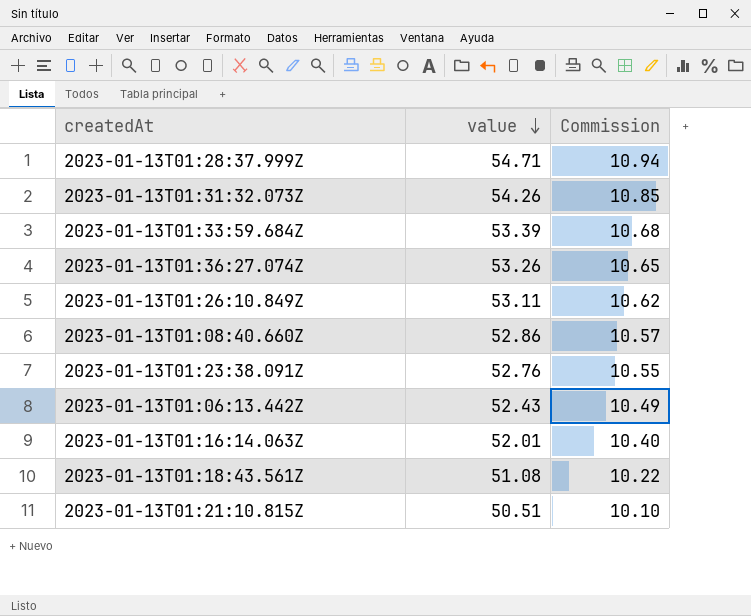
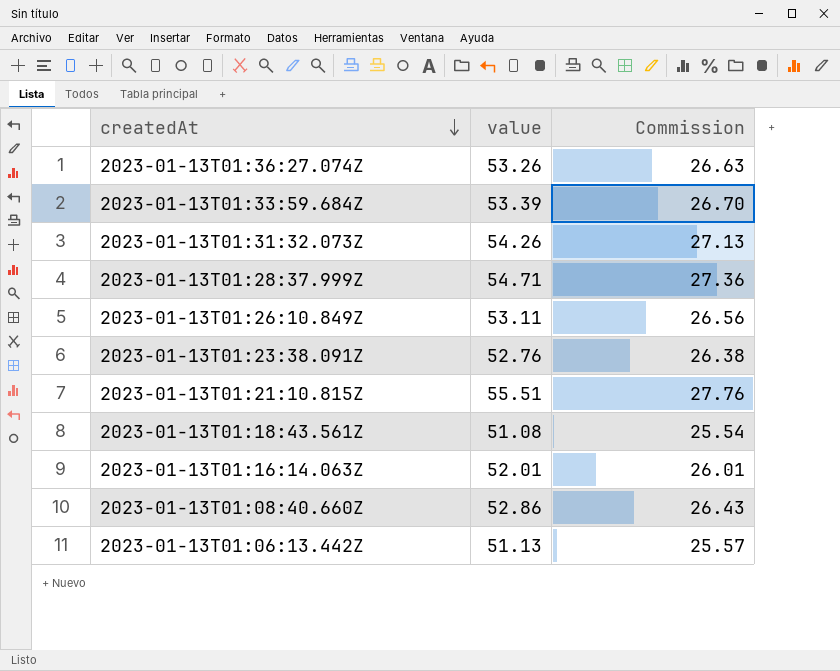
row order: value descending -> createdAt descending
column Commission | formula: [value] * 0.2 -> [value] * 0.5
2023-01-13T01:21:10.815Z | value: 50.51 -> 55.51
2023-01-13T01:06:13.442Z | value: 52.43 -> 51.13

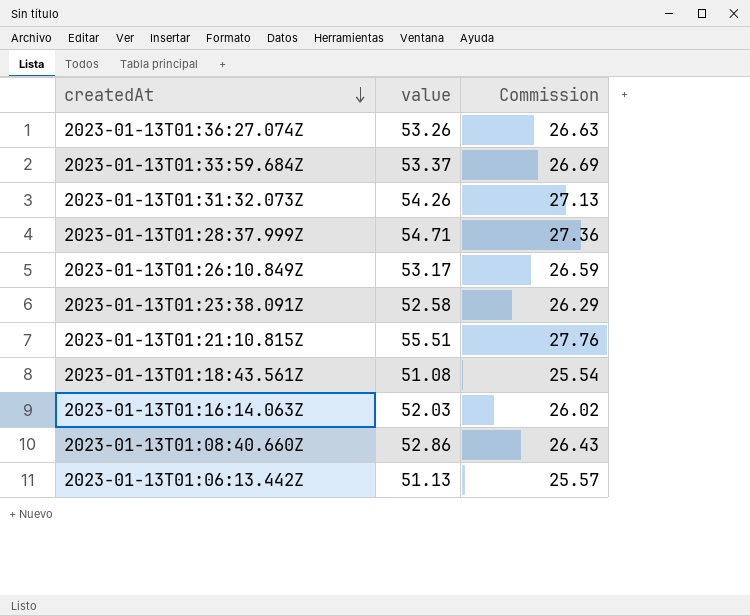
2023-01-13T01:33:59.684Z | value: 53.39 -> 53.37
2023-01-13T01:33:59.684Z | Commission: 26.70 -> 26.69
2023-01-13T01:26:10.849Z | value: 53.11 -> 53.17
2023-01-13T01:26:10.849Z | Commission: 26.56 -> 26.59
2023-01-13T01:23:38.091Z | value: 52.76 -> 52.58
2023-01-13T01:23:38.091Z | Commission: 26.38 -> 26.29
2023-01-13T01:16:14.063Z | value: 52.01 -> 52.03
2023-01-13T01:16:14.063Z | Commission: 26.01 -> 26.02

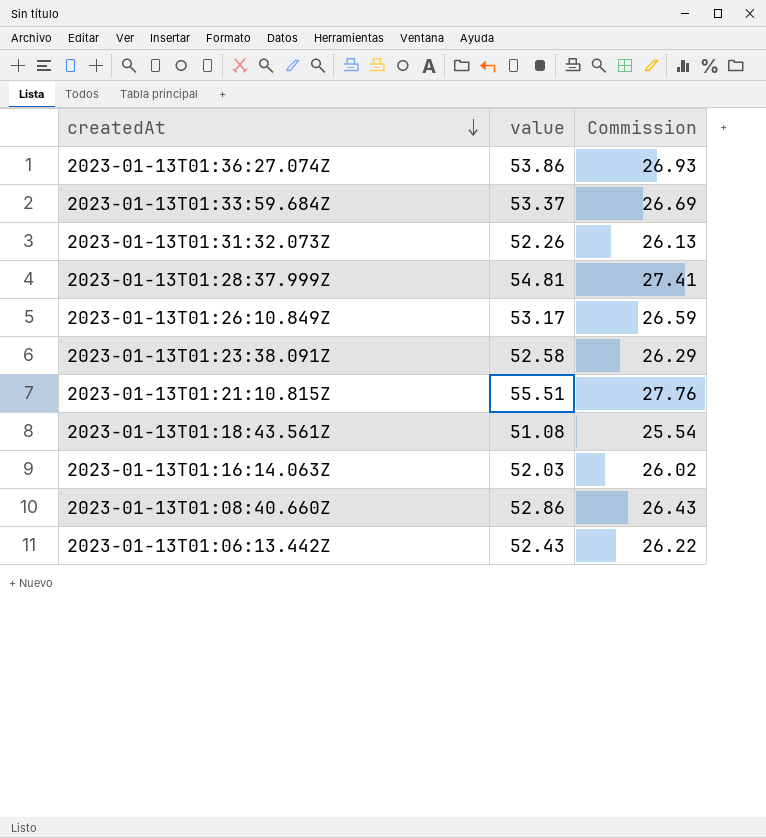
2023-01-13T01:36:27.074Z | value: 53.26 -> 53.86
2023-01-13T01:36:27.074Z | Commission: 26.63 -> 26.93
2023-01-13T01:31:32.073Z | value: 54.26 -> 52.26
2023-01-13T01:31:32.073Z | Commission: 27.13 -> 26.13
2023-01-13T01:28:37.999Z | value: 54.71 -> 54.81
2023-01-13T01:28:37.999Z | Commission: 27.36 -> 27.41
2023-01-13T01:06:13.442Z | value: 51.13 -> 52.43
2023-01-13T01:06:13.442Z | Commission: 25.57 -> 26.22

